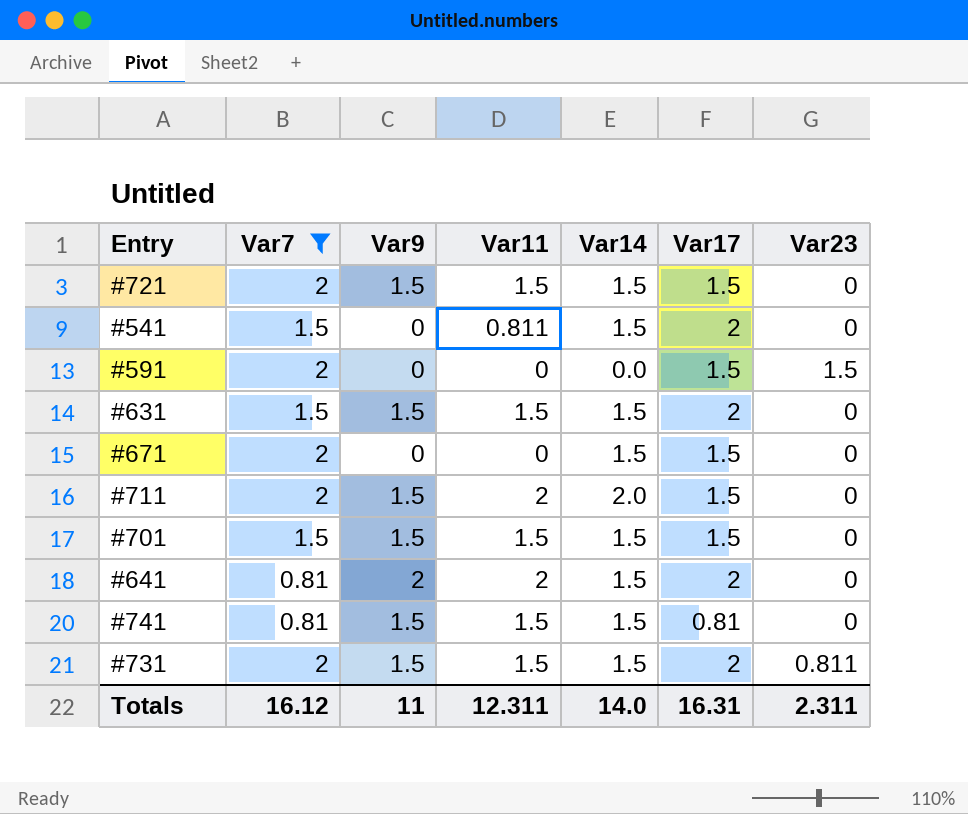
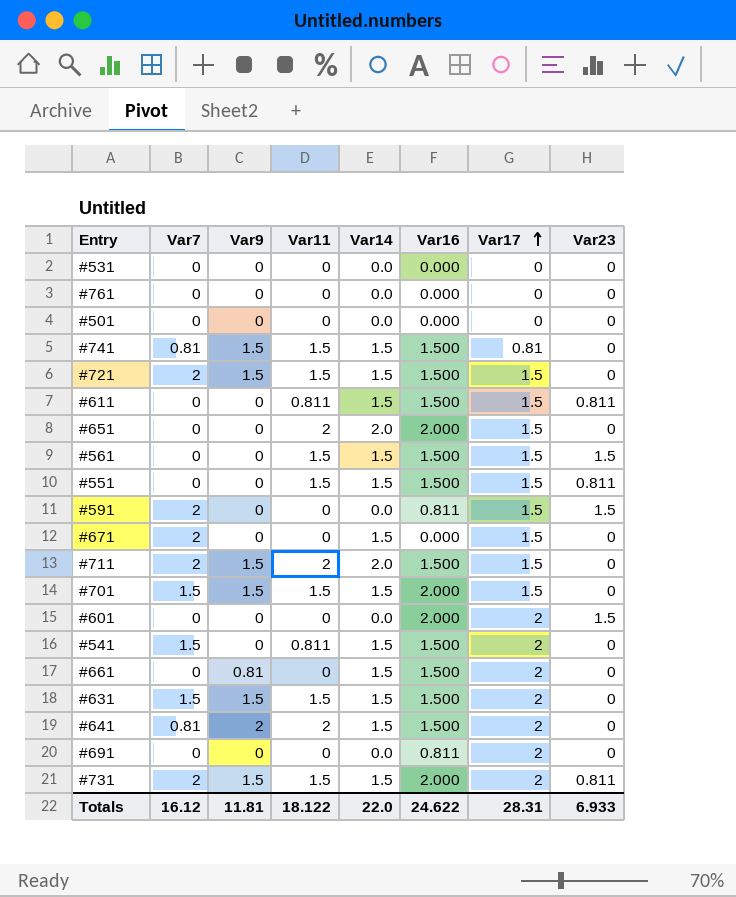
filter: Var7 != 0 -> none
row order: none -> Var17 ascending
column Var16 | position: none -> 6
Totals | Var9: 11 -> 11.81
Totals | Var11: 12.311 -> 18.122
Totals | Var14: 14.0 -> 22.0
Totals | Var17: 16.31 -> 28.31
Totals | Var23: 2.311 -> 6.933

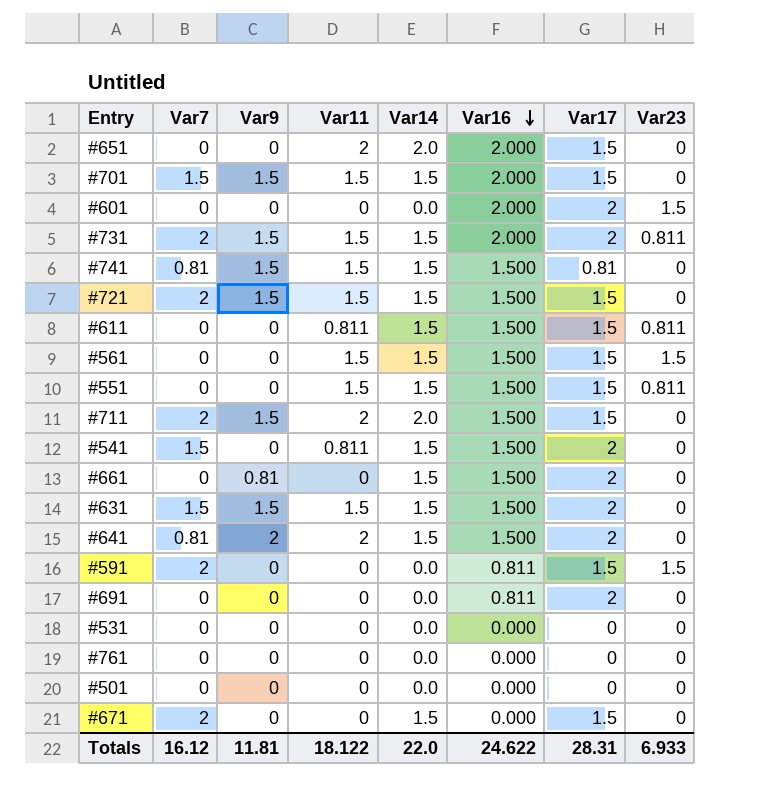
row order: Var17 ascending -> Var16 descending

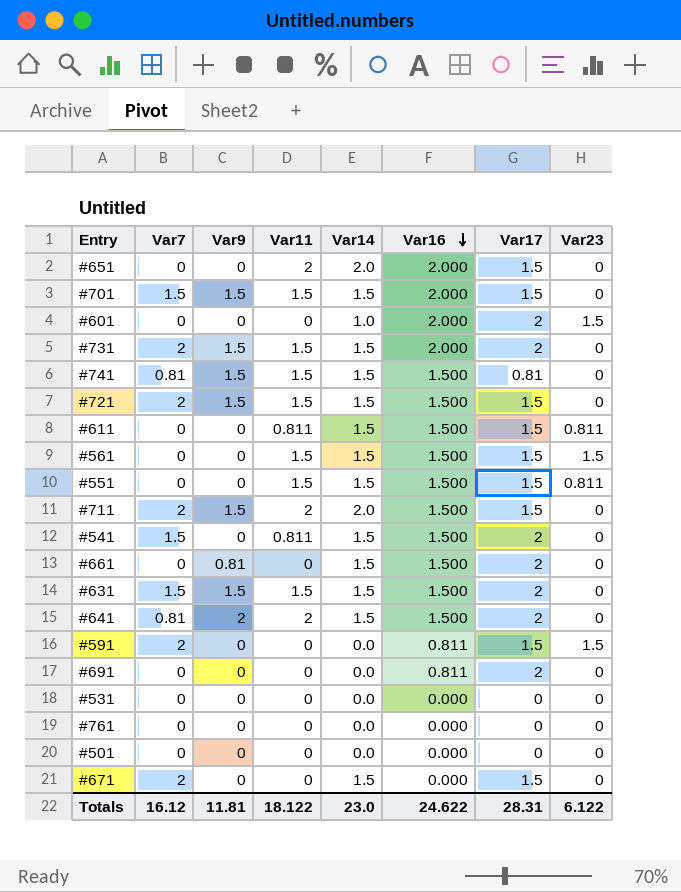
#601 | Var14: 0.0 -> 1.0
#731 | Var23: 0.811 -> 0
Totals | Var14: 22.0 -> 23.0
Totals | Var23: 6.933 -> 6.122

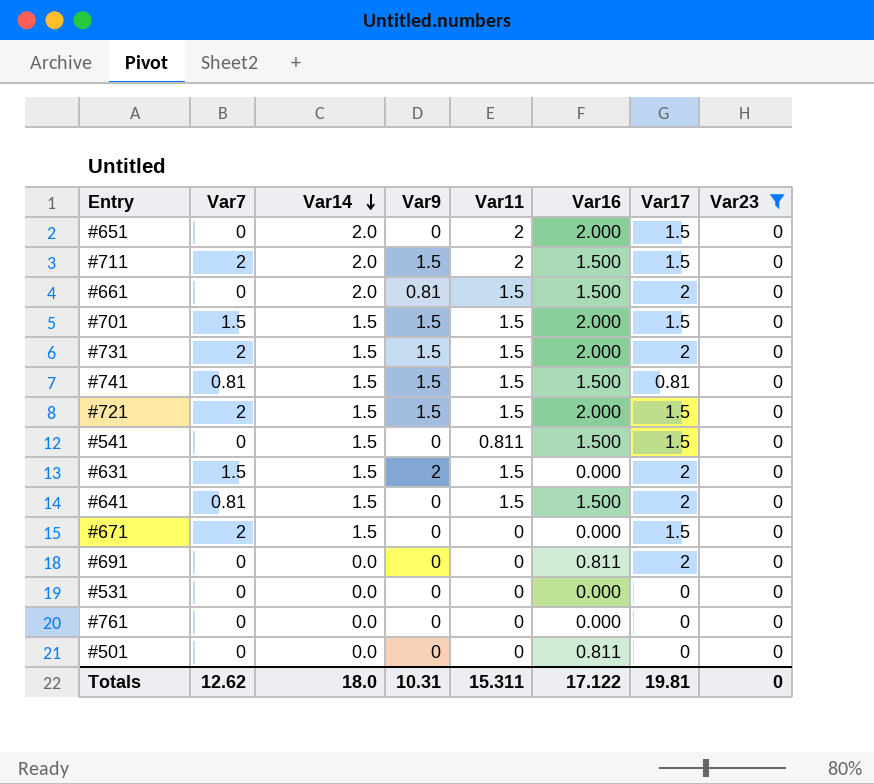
filter: none -> Var23 = 0
row order: Var16 descending -> Var14 descending
column Var14 | position: 5 -> 3
#661 | Var14: 1.5 -> 2.0
#661 | Var11: 0 -> 1.5
#721 | Var16: 1.500 -> 2.000
#541 | Var7: 1.5 -> 0
#541 | Var17: 2 -> 1.5
#631 | Var9: 1.5 -> 2
#631 | Var16: 1.500 -> 0.000
#641 | Var9: 2 -> 0
#641 | Var11: 2 -> 1.5
#501 | Var16: 0.000 -> 0.811
Totals | Var7: 16.12 -> 12.62
Totals | Var14: 23.0 -> 18.0
Totals | Var9: 11.81 -> 10.31
Totals | Var11: 18.122 -> 15.311
Totals | Var16: 24.622 -> 17.122
Totals | Var17: 28.31 -> 19.81
Totals | Var23: 6.122 -> 0

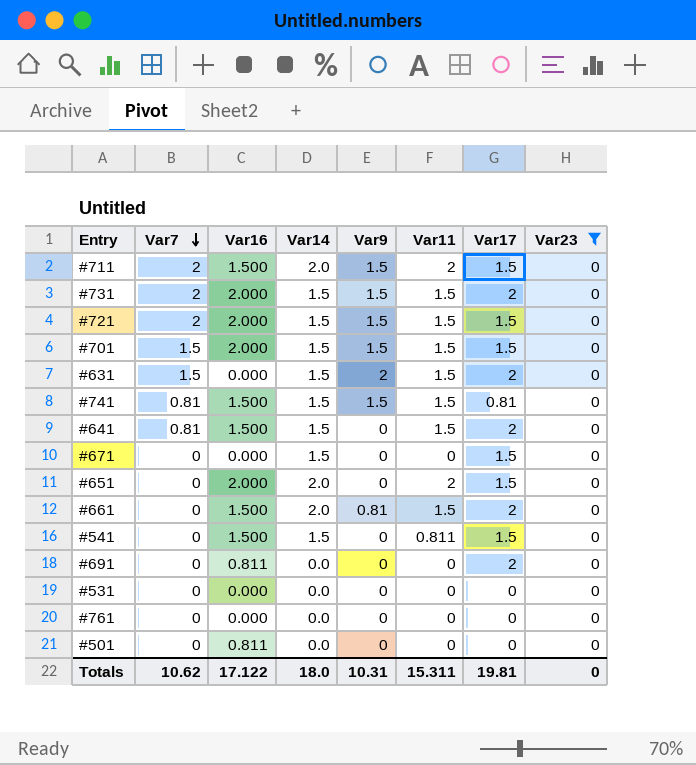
row order: Var14 descending -> Var7 descending
column Var16 | position: 6 -> 3
#671 | Var7: 2 -> 0
Totals | Var7: 12.62 -> 10.62

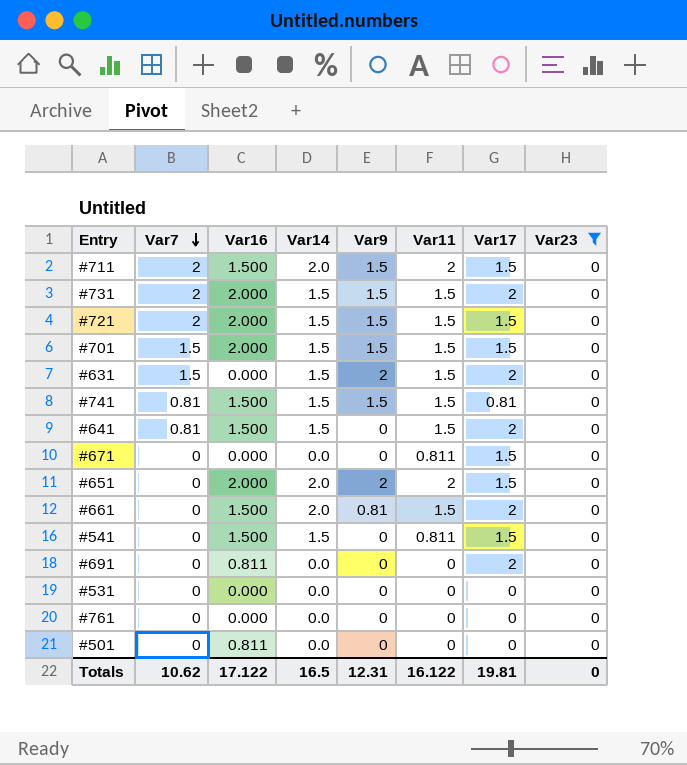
#671 | Var14: 1.5 -> 0.0
#671 | Var11: 0 -> 0.811
#651 | Var9: 0 -> 2
Totals | Var14: 18.0 -> 16.5
Totals | Var9: 10.31 -> 12.31
Totals | Var11: 15.311 -> 16.122

